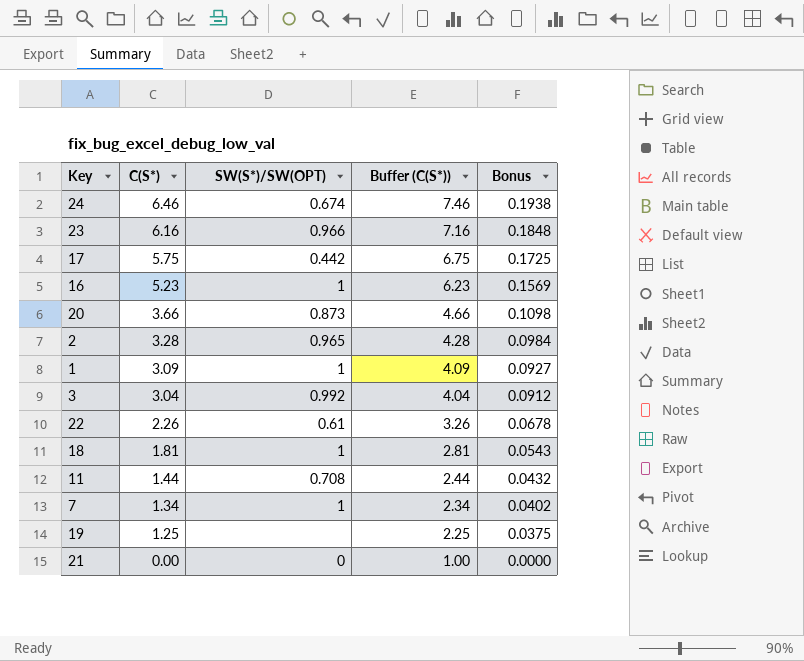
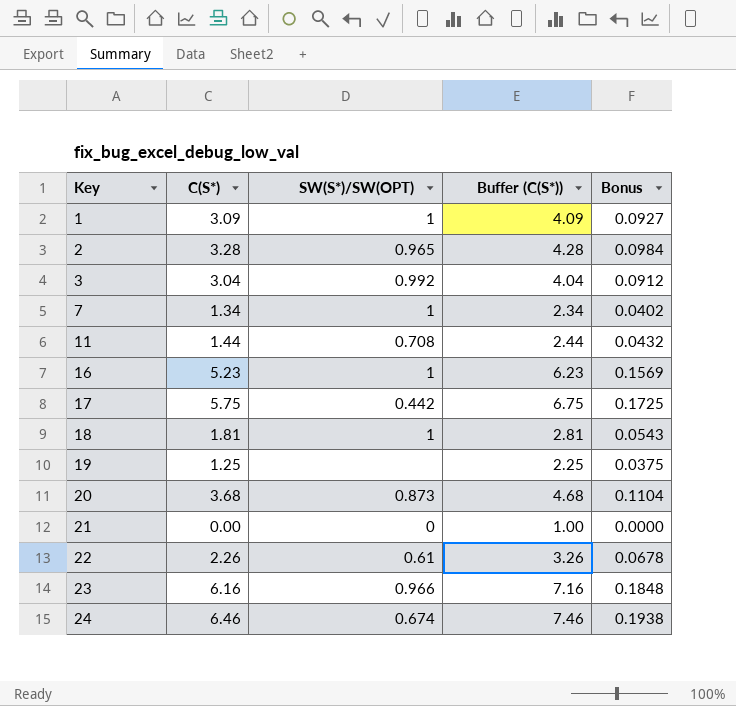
row order: C(S*) descending -> Key ascending
20 | C(S*): 3.66 -> 3.68
20 | Buffer (C(S*)): 4.66 -> 4.68
20 | Bonus: 0.1098 -> 0.1104

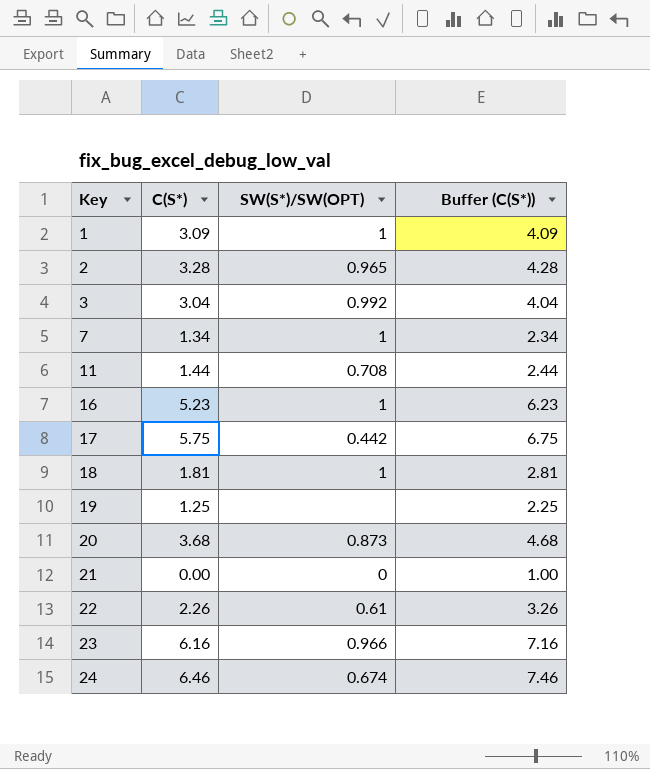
column Bonus | formula: [C(S*)] * 0.03 -> none

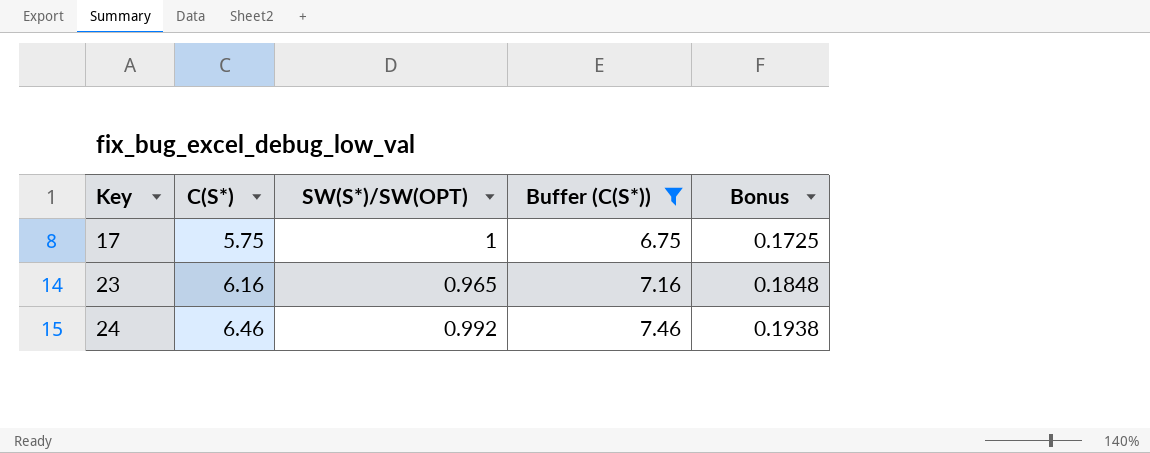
filter: none -> Buffer (C(S*)) >= 6.75
column Bonus | formula: none -> [C(S*)] * 0.03
17 | SW(S*)/SW(OPT): 0.442 -> 1
23 | SW(S*)/SW(OPT): 0.966 -> 0.965
24 | SW(S*)/SW(OPT): 0.674 -> 0.992

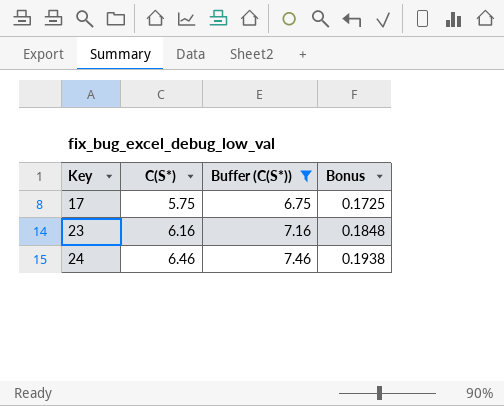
column SW(S*)/SW(OPT) | position: 3 -> none

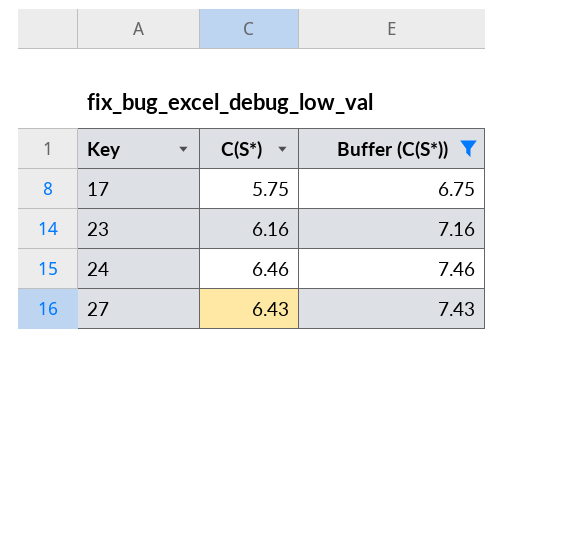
column Bonus | formula: [C(S*)] * 0.03 -> none
row 27: none -> 6.43 | 7.43

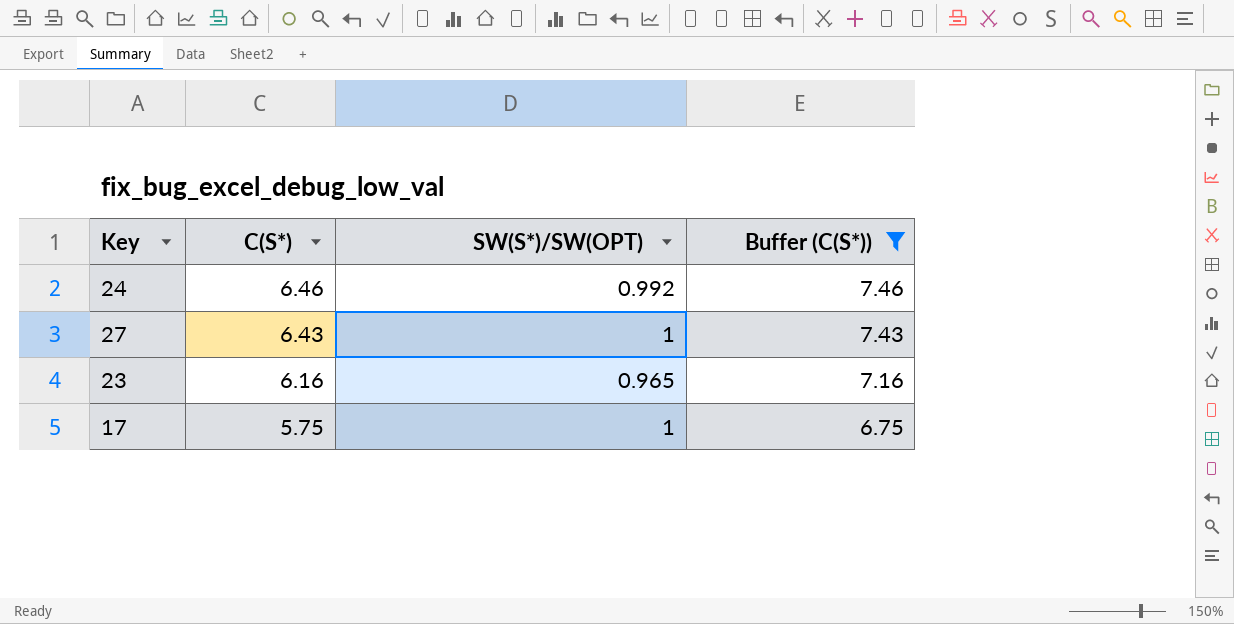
row order: Key ascending -> C(S*) descending
column SW(S*)/SW(OPT) | position: none -> 3

